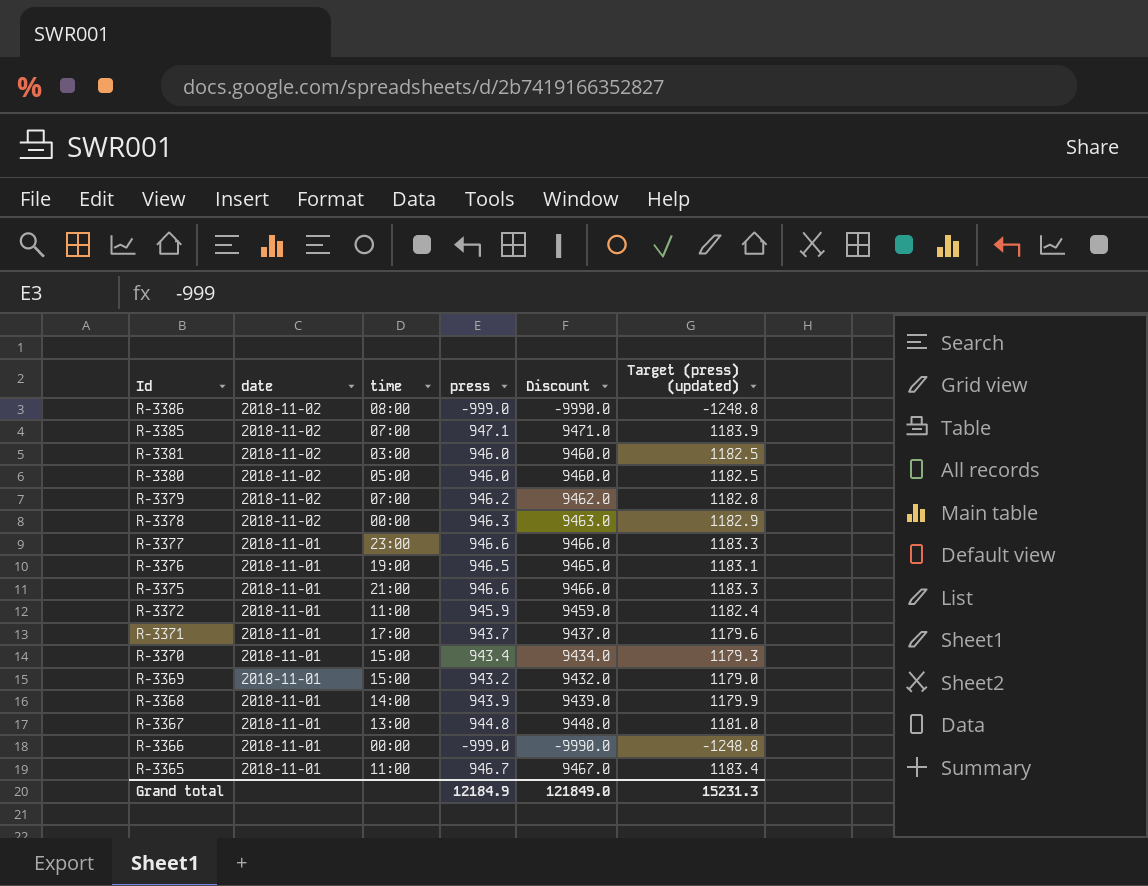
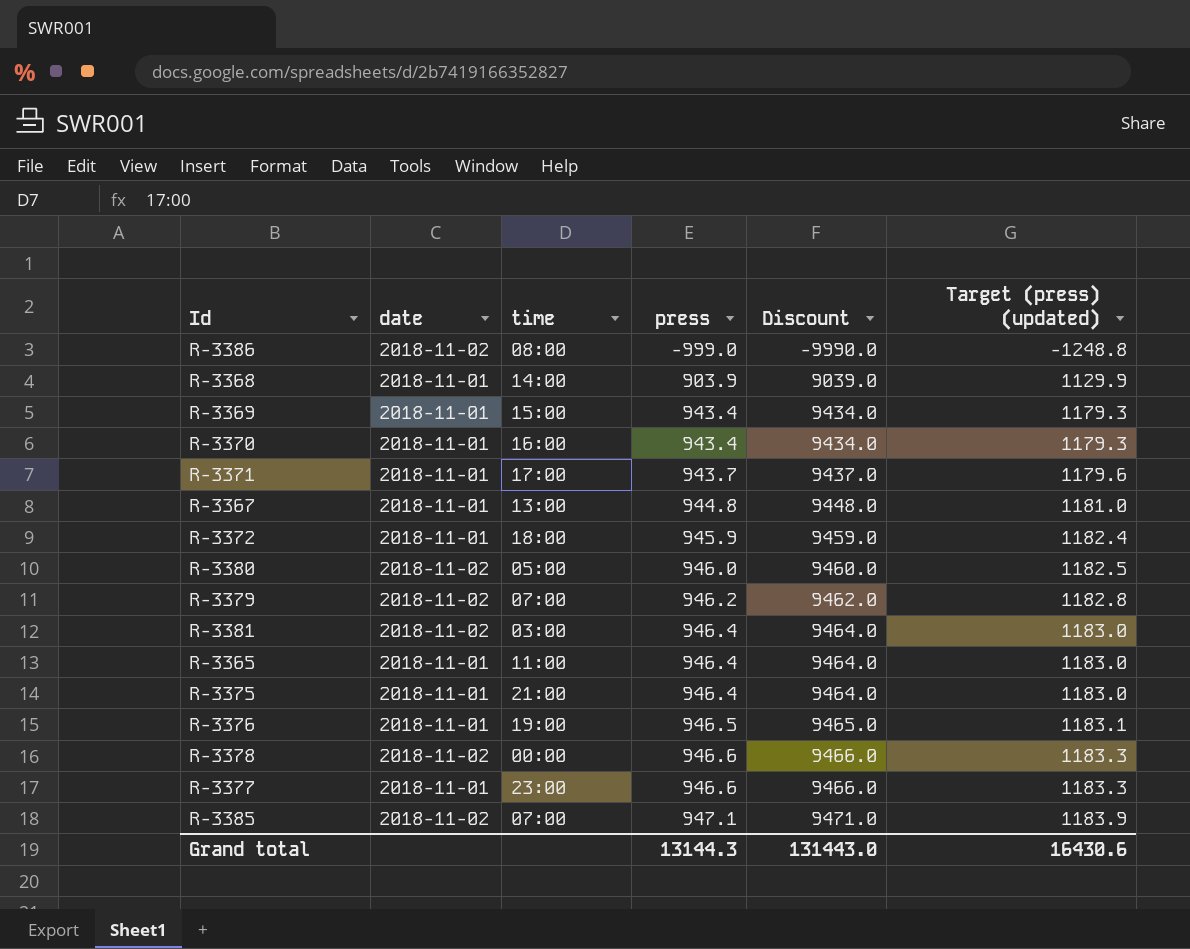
row order: Id descending -> press ascending
row R-3366: 2018-11-01 | 00:00 | -999.0 | -9990.0 | -1248.8 -> none
R-3368 | press: 943.9 -> 903.9
R-3368 | Discount: 9439.0 -> 9039.0
R-3368 | Target (press) (updated): 1179.9 -> 1129.9
R-3369 | press: 943.2 -> 943.4
R-3369 | Discount: 9432.0 -> 9434.0
R-3369 | Target (press) (updated): 1179.0 -> 1179.3
R-3370 | time: 15:00 -> 16:00
R-3372 | time: 11:00 -> 18:00
R-3381 | press: 946.0 -> 946.4
R-3381 | Discount: 9460.0 -> 9464.0
R-3381 | Target (press) (updated): 1182.5 -> 1183.0
R-3365 | press: 946.7 -> 946.4
R-3365 | Discount: 9467.0 -> 9464.0
R-3365 | Target (press) (updated): 1183.4 -> 1183.0
R-3375 | press: 946.6 -> 946.4
R-3375 | Discount: 9466.0 -> 9464.0
R-3375 | Target (press) (updated): 1183.3 -> 1183.0
R-3378 | press: 946.3 -> 946.6
R-3378 | Discount: 9463.0 -> 9466.0
R-3378 | Target (press) (updated): 1182.9 -> 1183.3
Grand total | press: 12184.9 -> 13144.3
Grand total | Discount: 121849.0 -> 131443.0
Grand total | Target (press) (updated): 15231.3 -> 16430.6

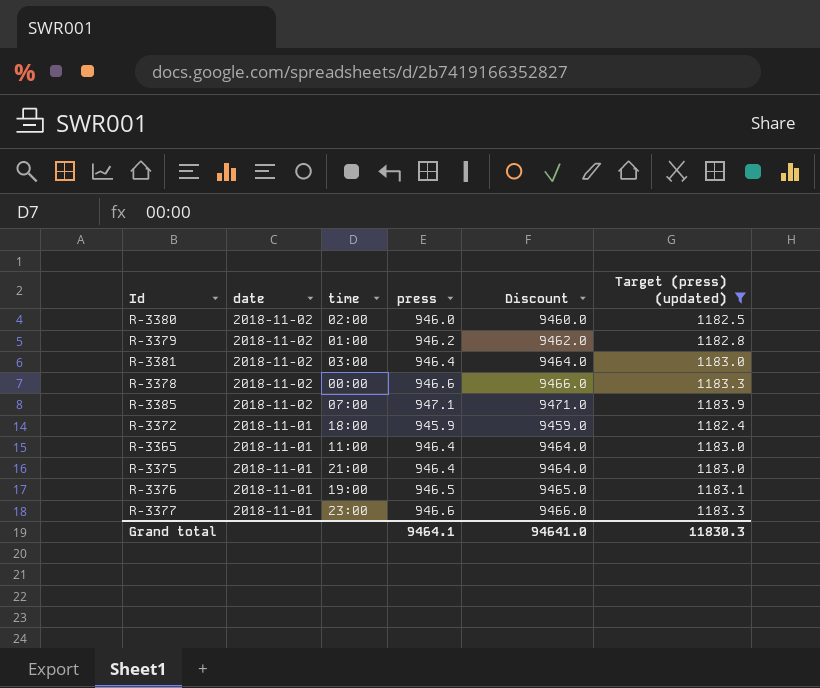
filter: none -> Target (press) (updated) >= 1182.4
row order: press ascending -> date descending
R-3380 | time: 05:00 -> 02:00
R-3379 | time: 07:00 -> 01:00
Grand total | press: 13144.3 -> 9464.1
Grand total | Discount: 131443.0 -> 94641.0
Grand total | Target (press) (updated): 16430.6 -> 11830.3

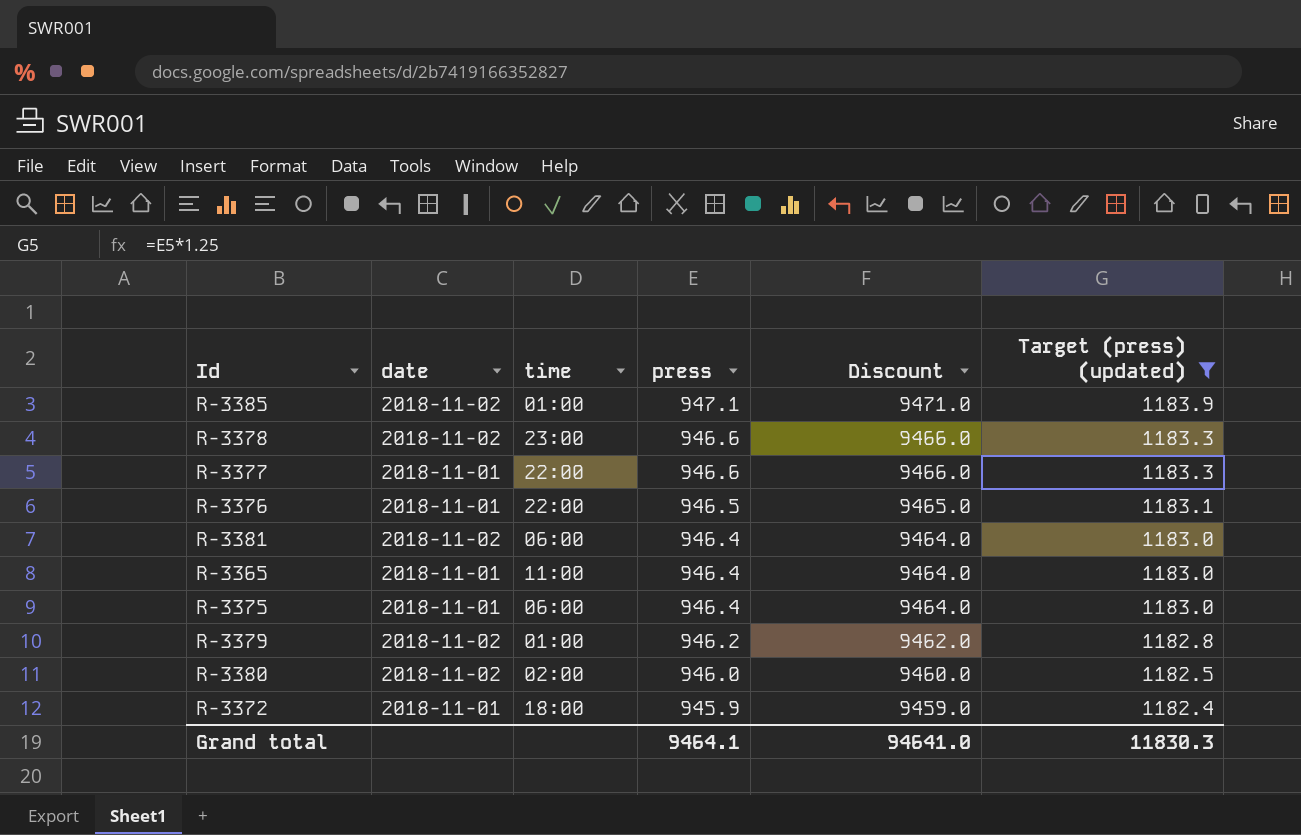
row order: date descending -> press descending
R-3385 | time: 07:00 -> 01:00
R-3378 | time: 00:00 -> 23:00
R-3377 | time: 23:00 -> 22:00
R-3376 | time: 19:00 -> 22:00
R-3381 | time: 03:00 -> 06:00
R-3375 | time: 21:00 -> 06:00

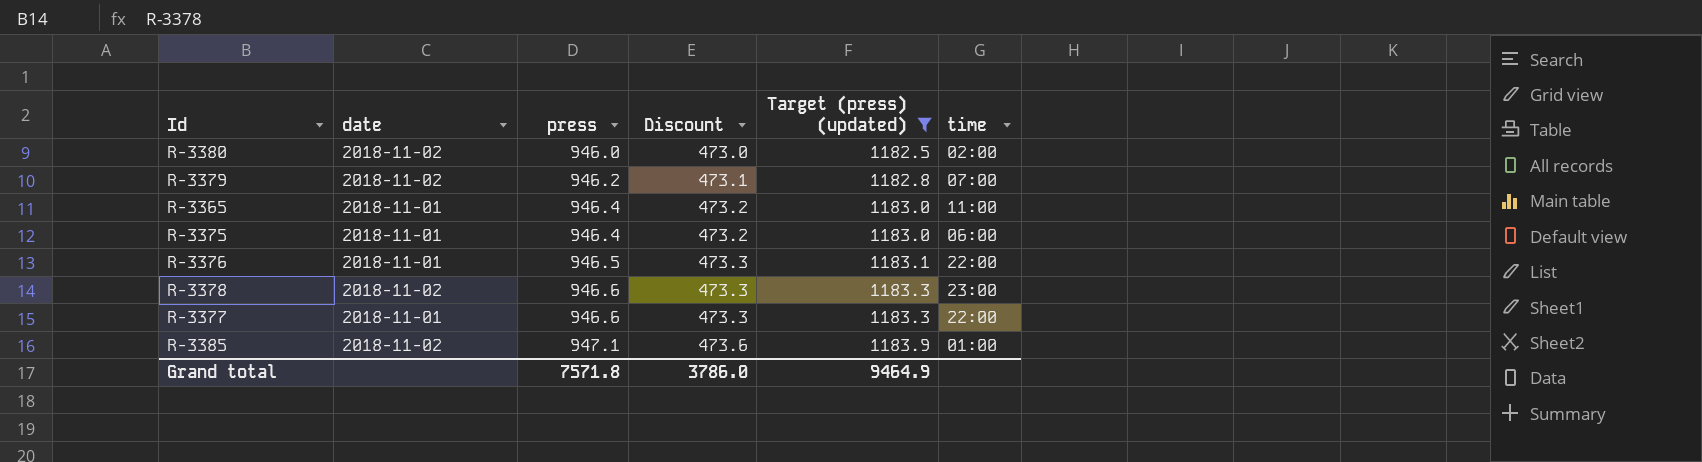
row order: press descending -> press ascending
column Discount | formula: [press] * 10 -> [press] * 0.5
column time | position: 3 -> 6
row R-3381: 2018-11-02 | 06:00 | 946.4 | 9464.0 | 1183.0 -> none
row R-3372: 2018-11-01 | 18:00 | 945.9 | 9459.0 | 1182.4 -> none
R-3379 | time: 01:00 -> 07:00
Grand total | press: 9464.1 -> 7571.8
Grand total | Discount: 94641.0 -> 3786.0
Grand total | Target (press) (updated): 11830.3 -> 9464.9

